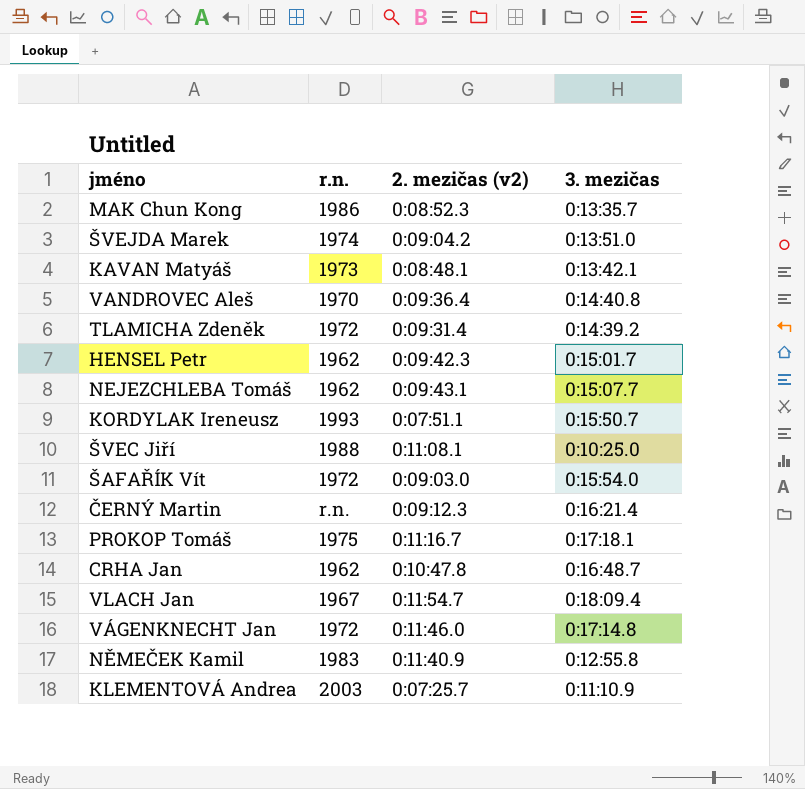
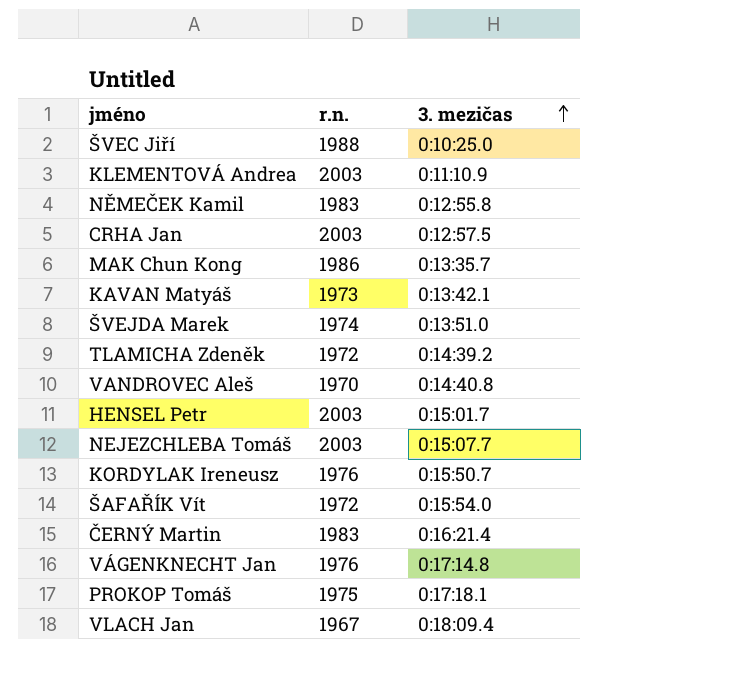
row order: none -> 3. mezičas ascending
column 2. mezičas (v2) | position: 3 -> none
CRHA Jan | r.n.: 1962 -> 2003
CRHA Jan | 3. mezičas: 0:16:48.7 -> 0:12:57.5
HENSEL Petr | r.n.: 1962 -> 2003
NEJEZCHLEBA Tomáš | r.n.: 1962 -> 2003
KORDYLAK Ireneusz | r.n.: 1993 -> 1976
ČERNÝ Martin | r.n.: r.n. -> 1983
VÁGENKNECHT Jan | r.n.: 1972 -> 1976

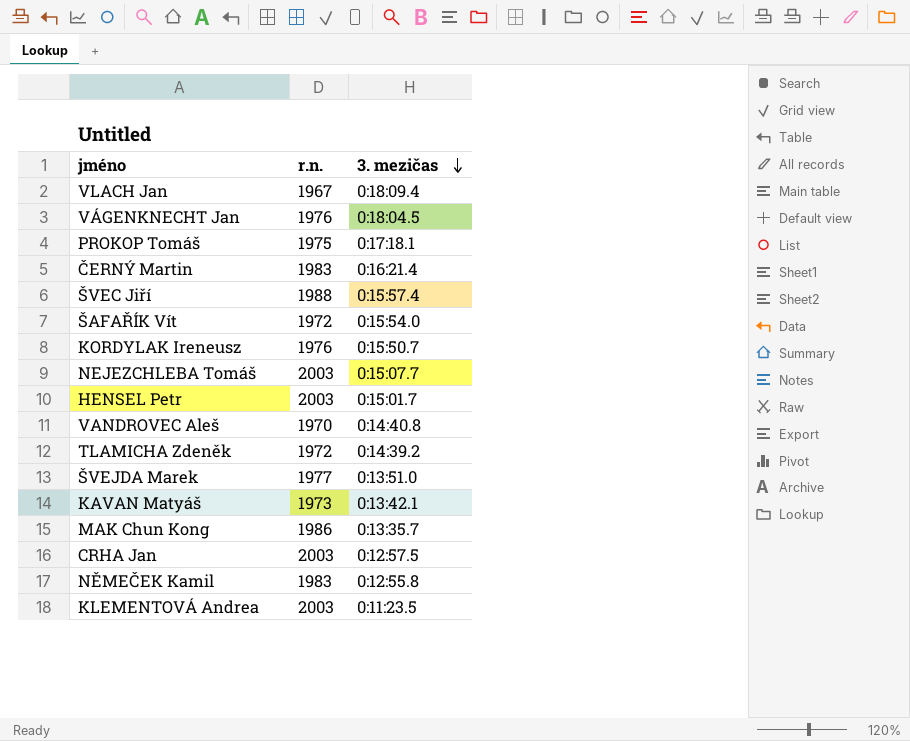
row order: 3. mezičas ascending -> 3. mezičas descending
VÁGENKNECHT Jan | 3. mezičas: 0:17:14.8 -> 0:18:04.5
ŠVEC Jiří | 3. mezičas: 0:10:25.0 -> 0:15:57.4
ŠVEJDA Marek | r.n.: 1974 -> 1977
KLEMENTOVÁ Andrea | 3. mezičas: 0:11:10.9 -> 0:11:23.5

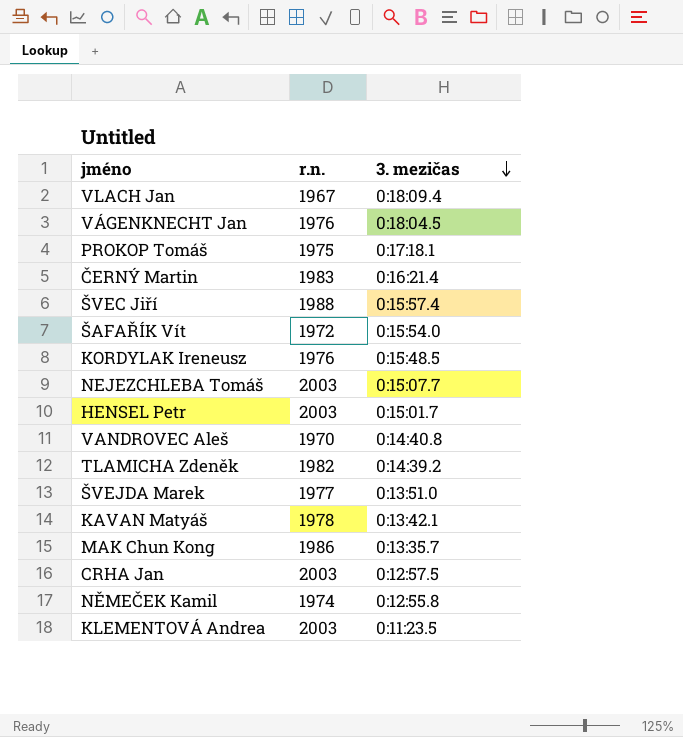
KORDYLAK Ireneusz | 3. mezičas: 0:15:50.7 -> 0:15:48.5
TLAMICHA Zdeněk | r.n.: 1972 -> 1982
KAVAN Matyáš | r.n.: 1973 -> 1978
NĚMEČEK Kamil | r.n.: 1983 -> 1974

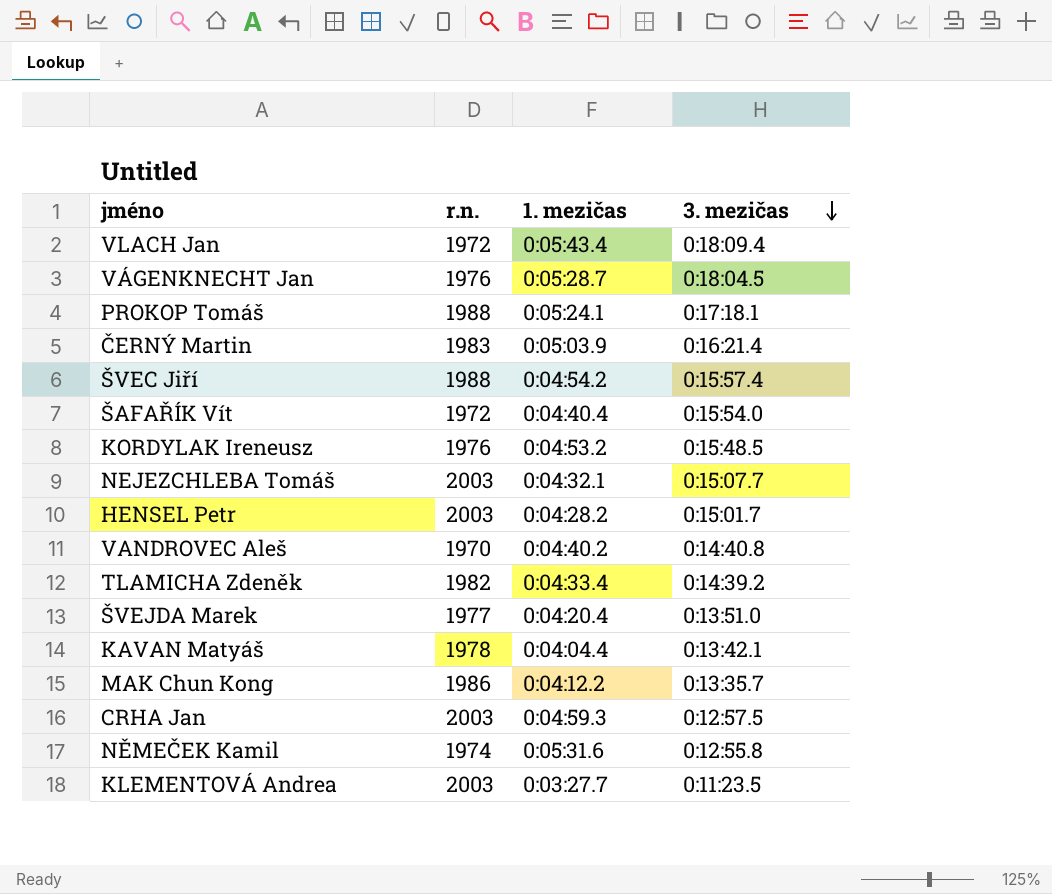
column 1. mezičas | position: none -> 3
VLACH Jan | r.n.: 1967 -> 1972
PROKOP Tomáš | r.n.: 1975 -> 1988

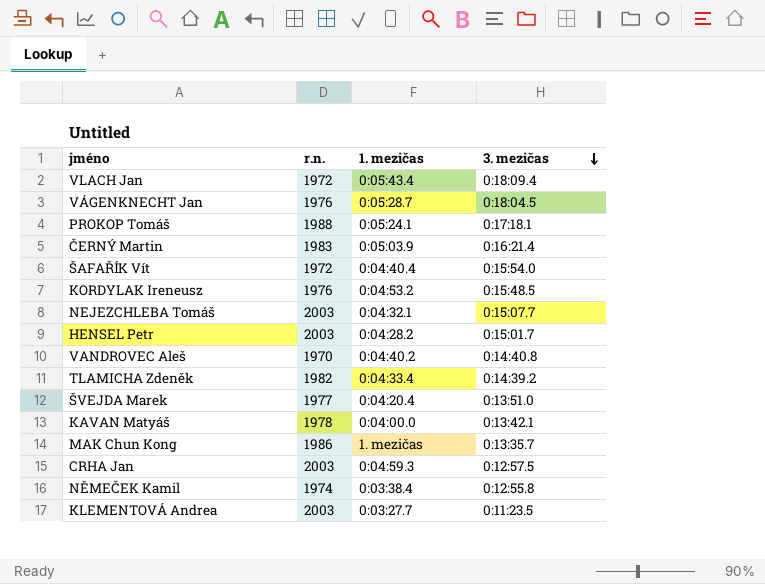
row ŠVEC Jiří: 1988 | 0:04:54.2 | 0:15:57.4 -> none
KAVAN Matyáš | 1. mezičas: 0:04:04.4 -> 0:04:00.0
MAK Chun Kong | 1. mezičas: 0:04:12.2 -> 1. mezičas
NĚMEČEK Kamil | 1. mezičas: 0:05:31.6 -> 0:03:38.4

